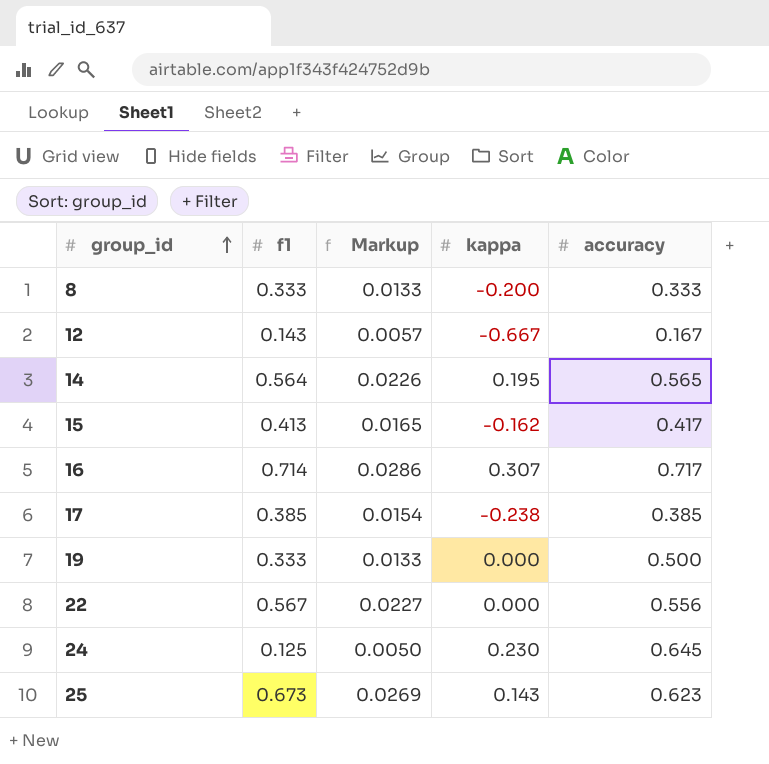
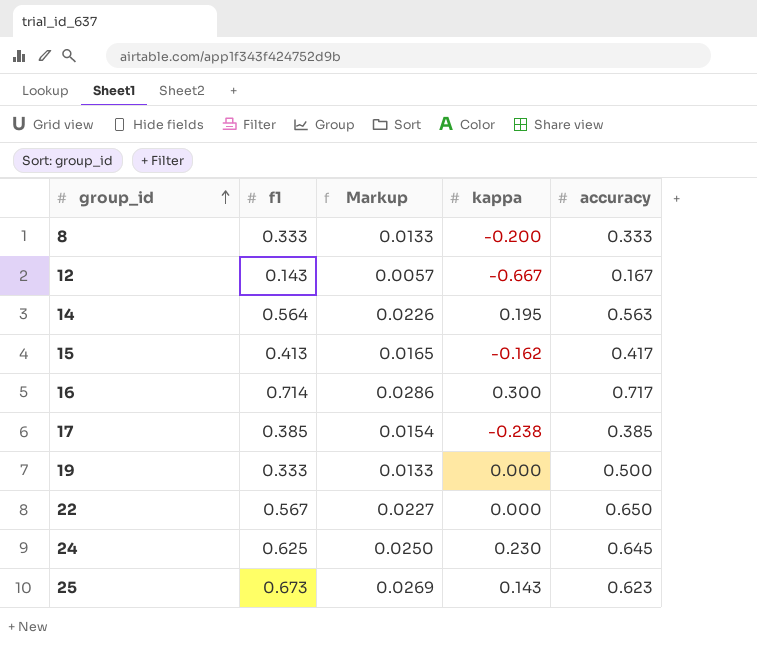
14 | accuracy: 0.565 -> 0.563
16 | kappa: 0.307 -> 0.300
22 | accuracy: 0.556 -> 0.650
24 | f1: 0.125 -> 0.625
24 | Markup: 0.0050 -> 0.0250

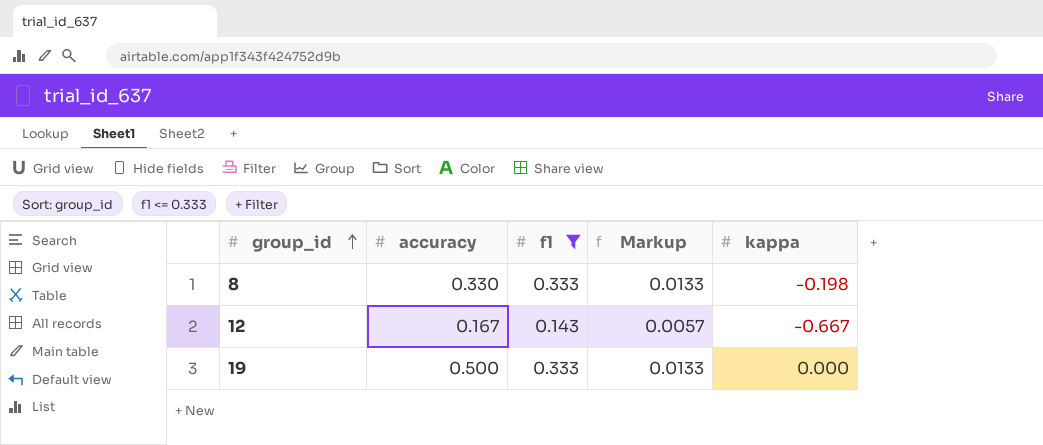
filter: none -> f1 <= 0.333
column accuracy | position: 5 -> 2
8 | accuracy: 0.333 -> 0.330
8 | kappa: -0.200 -> -0.198

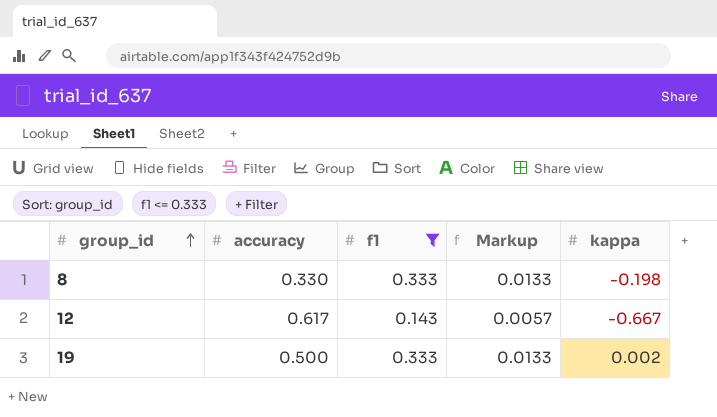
12 | accuracy: 0.167 -> 0.617
19 | kappa: 0.000 -> 0.002

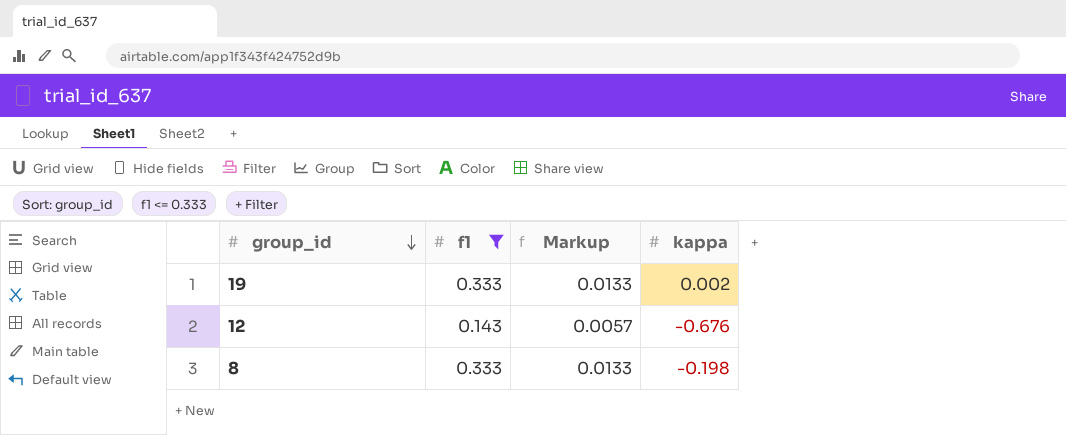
row order: group_id ascending -> group_id descending
column accuracy | position: 2 -> none
12 | kappa: -0.667 -> -0.676

